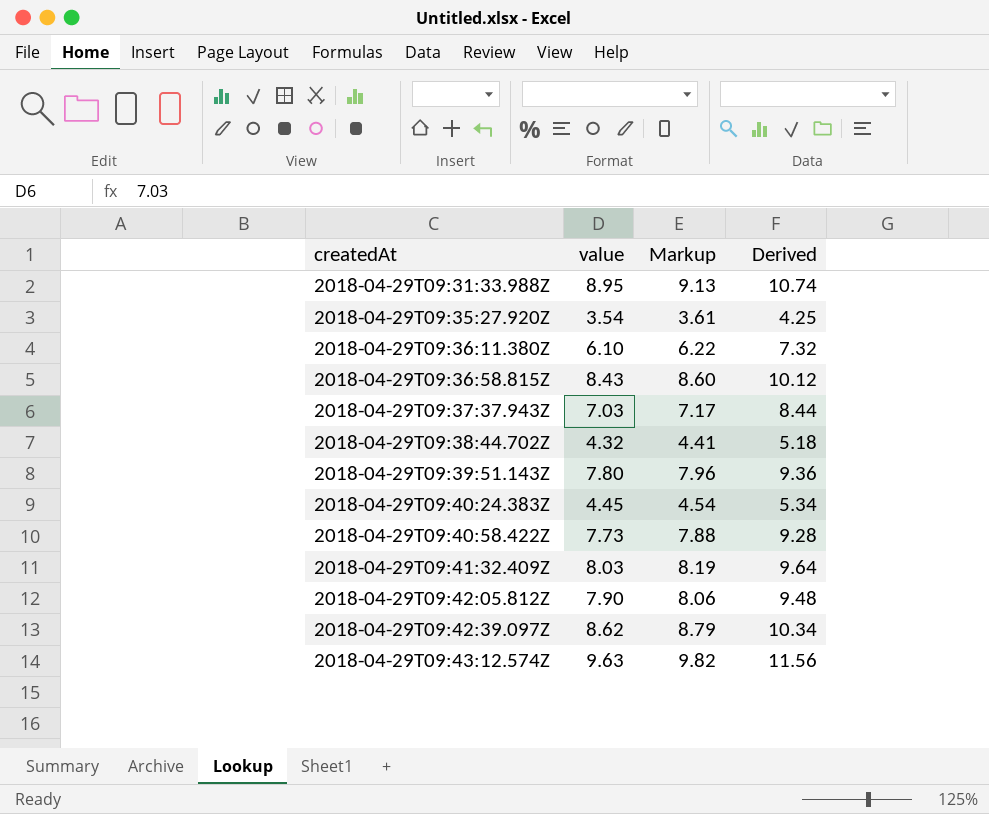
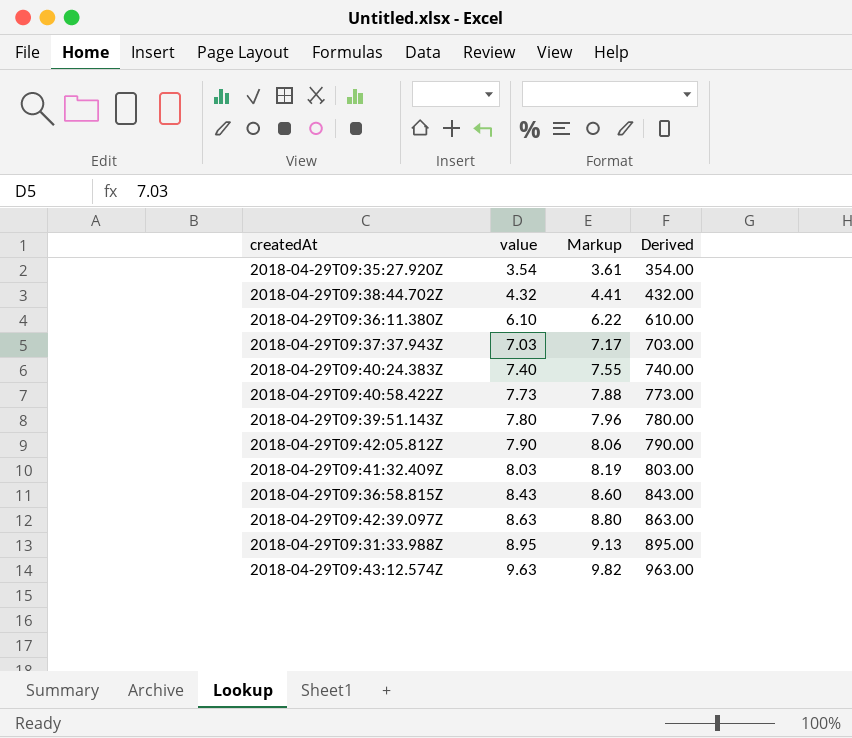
row order: createdAt ascending -> value ascending
column Derived | formula: [value] * 1.2 -> [value] * 100
2018-04-29T09:40:24.383Z | value: 4.45 -> 7.40
2018-04-29T09:40:24.383Z | Markup: 4.54 -> 7.55
2018-04-29T09:42:39.097Z | value: 8.62 -> 8.63
2018-04-29T09:42:39.097Z | Markup: 8.79 -> 8.80

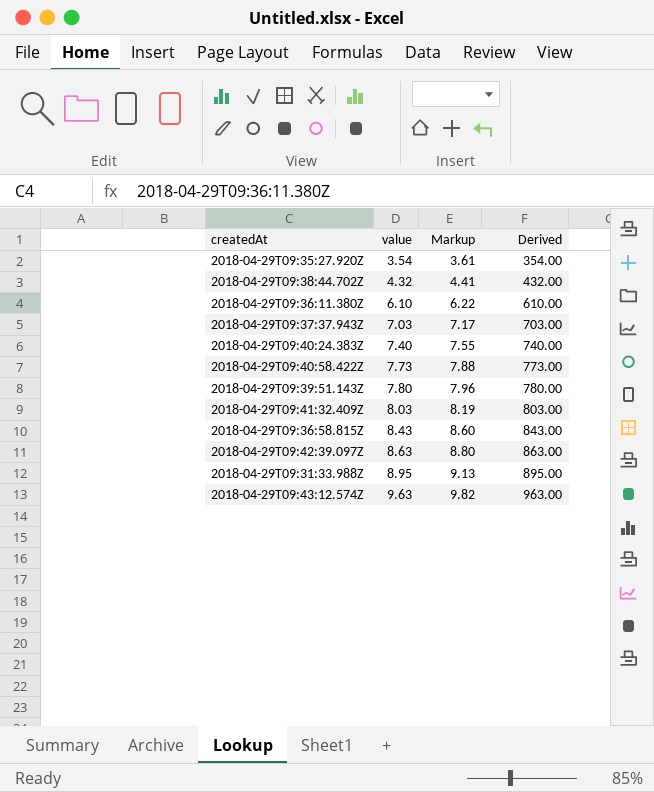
row 2018-04-29T09:42:05.812Z: 7.90 | 8.06 | 790.00 -> none

